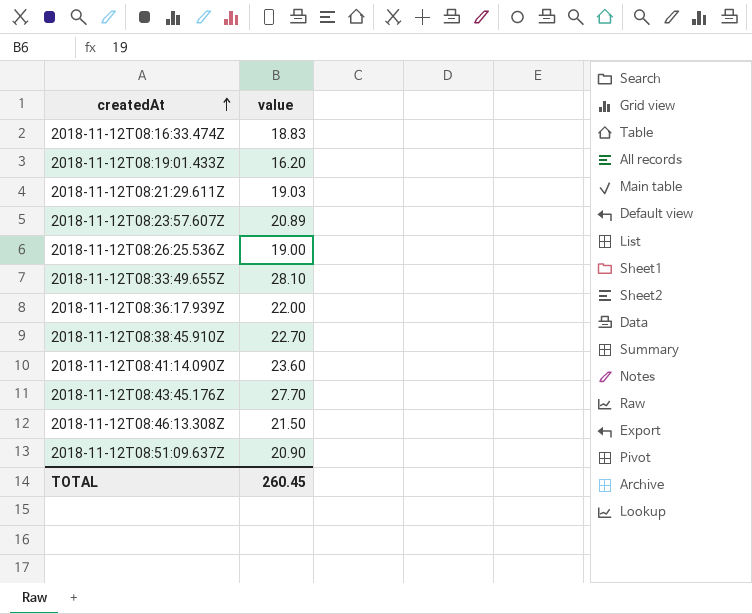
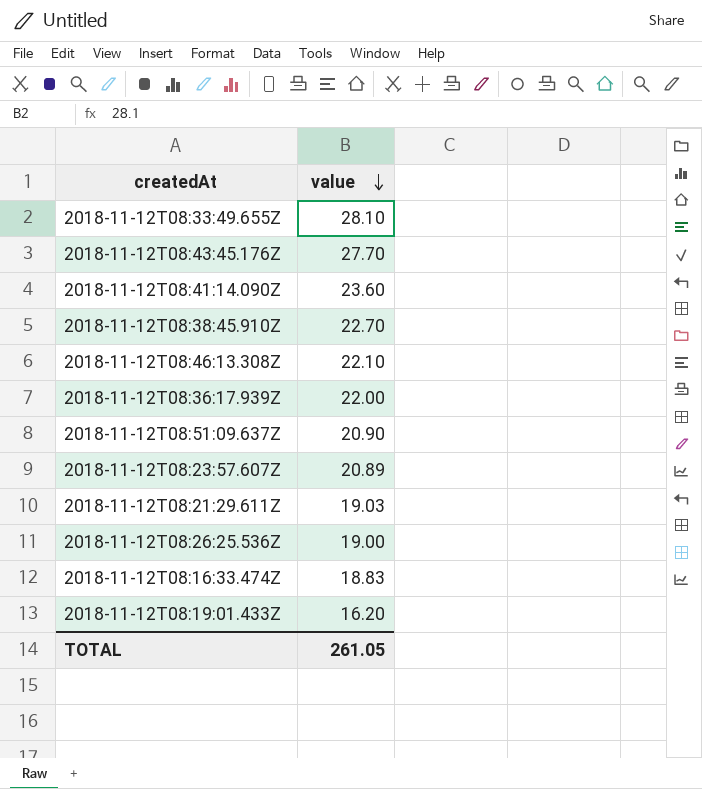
row order: createdAt ascending -> value descending
2018-11-12T08:46:13.308Z | value: 21.50 -> 22.10
TOTAL | value: 260.45 -> 261.05

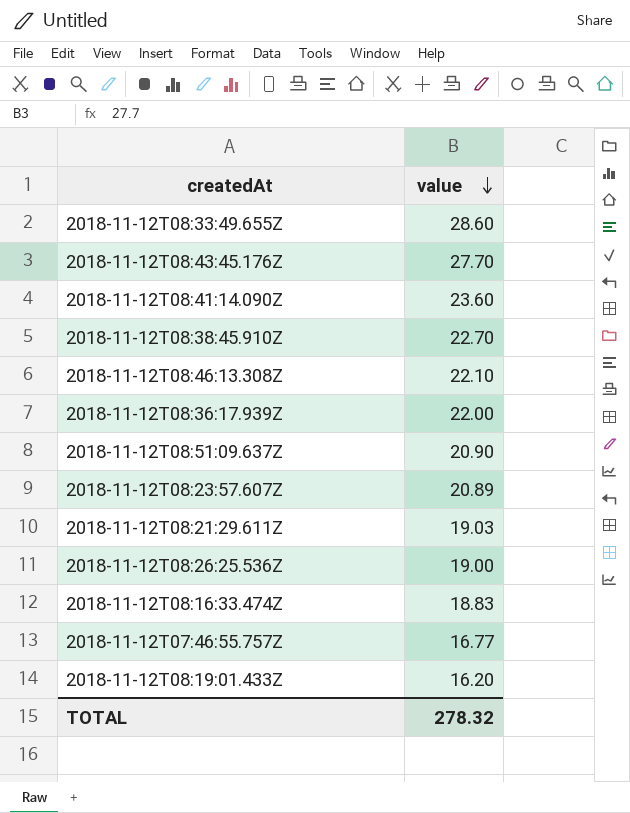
2018-11-12T08:33:49.655Z | value: 28.10 -> 28.60
row 2018-11-12T07:46:55.757Z: none -> 16.77
TOTAL | value: 261.05 -> 278.32

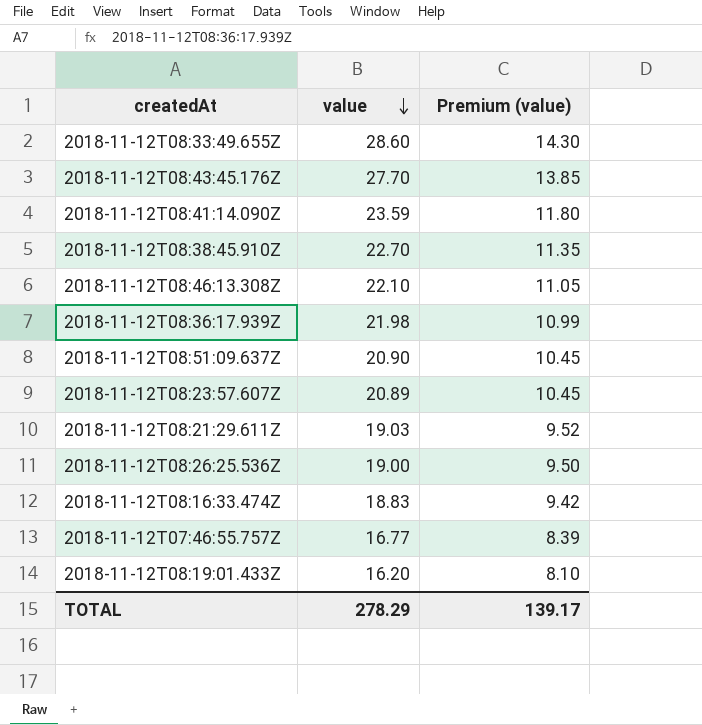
column Premium (value) | formula: none -> [value] * 0.5
2018-11-12T08:41:14.090Z | value: 23.60 -> 23.59
2018-11-12T08:36:17.939Z | value: 22.00 -> 21.98
TOTAL | value: 278.32 -> 278.29

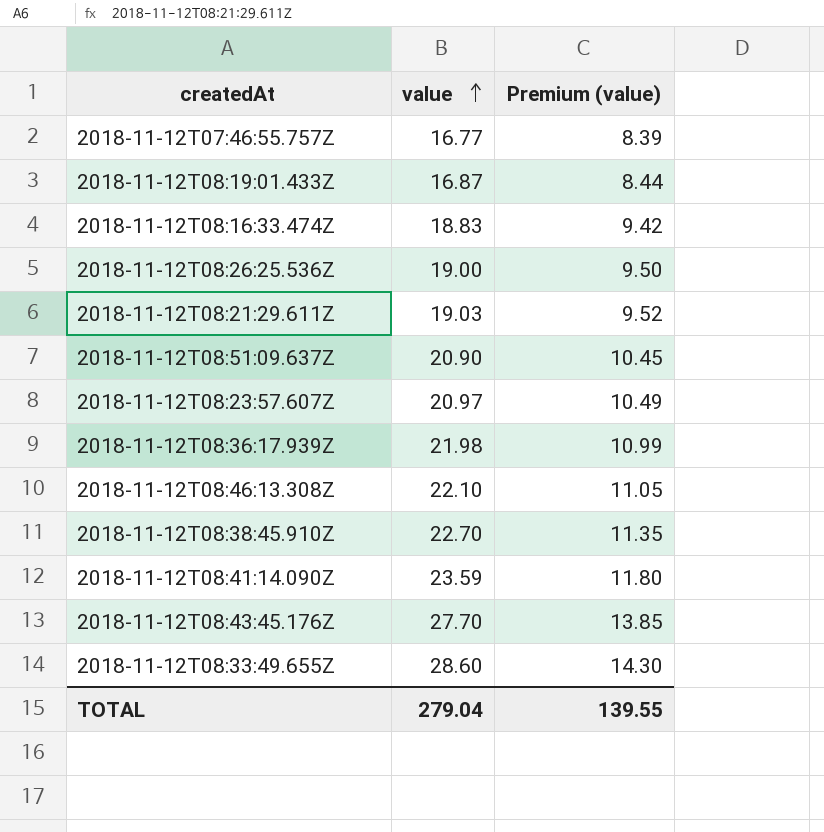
row order: value descending -> value ascending
2018-11-12T08:19:01.433Z | value: 16.20 -> 16.87
2018-11-12T08:19:01.433Z | Premium (value): 8.10 -> 8.44
2018-11-12T08:23:57.607Z | value: 20.89 -> 20.97
2018-11-12T08:23:57.607Z | Premium (value): 10.45 -> 10.49
TOTAL | value: 278.29 -> 279.04
TOTAL | Premium (value): 139.17 -> 139.55

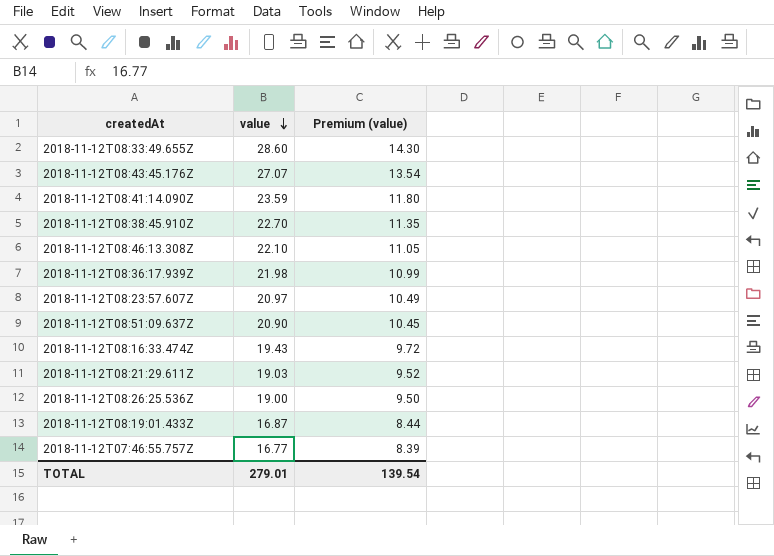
row order: value ascending -> value descending
2018-11-12T08:43:45.176Z | value: 27.70 -> 27.07
2018-11-12T08:43:45.176Z | Premium (value): 13.85 -> 13.54
2018-11-12T08:16:33.474Z | value: 18.83 -> 19.43
2018-11-12T08:16:33.474Z | Premium (value): 9.42 -> 9.72
TOTAL | value: 279.04 -> 279.01
TOTAL | Premium (value): 139.55 -> 139.54

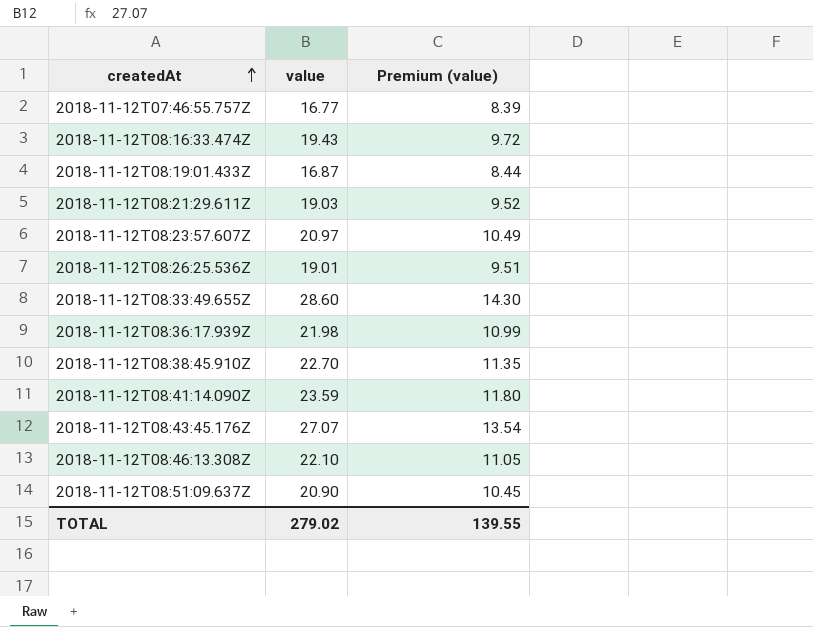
row order: value descending -> createdAt ascending
2018-11-12T08:26:25.536Z | value: 19.00 -> 19.01
2018-11-12T08:26:25.536Z | Premium (value): 9.50 -> 9.51
TOTAL | value: 279.01 -> 279.02
TOTAL | Premium (value): 139.54 -> 139.55

